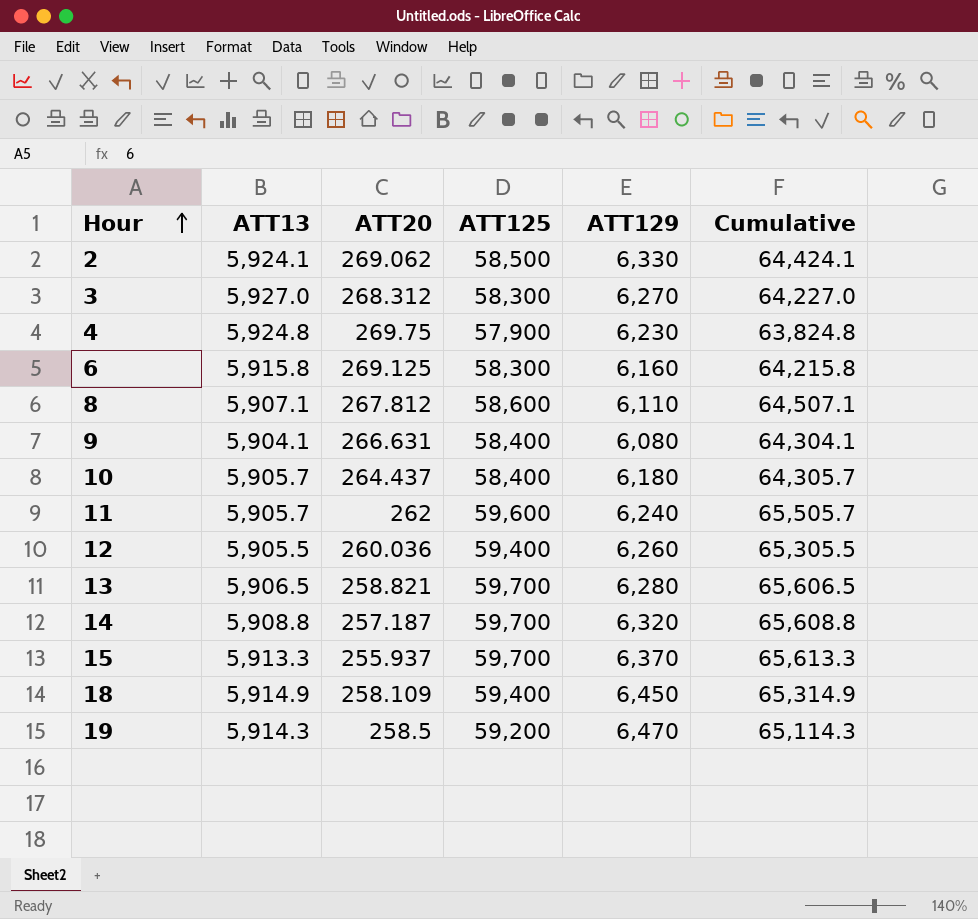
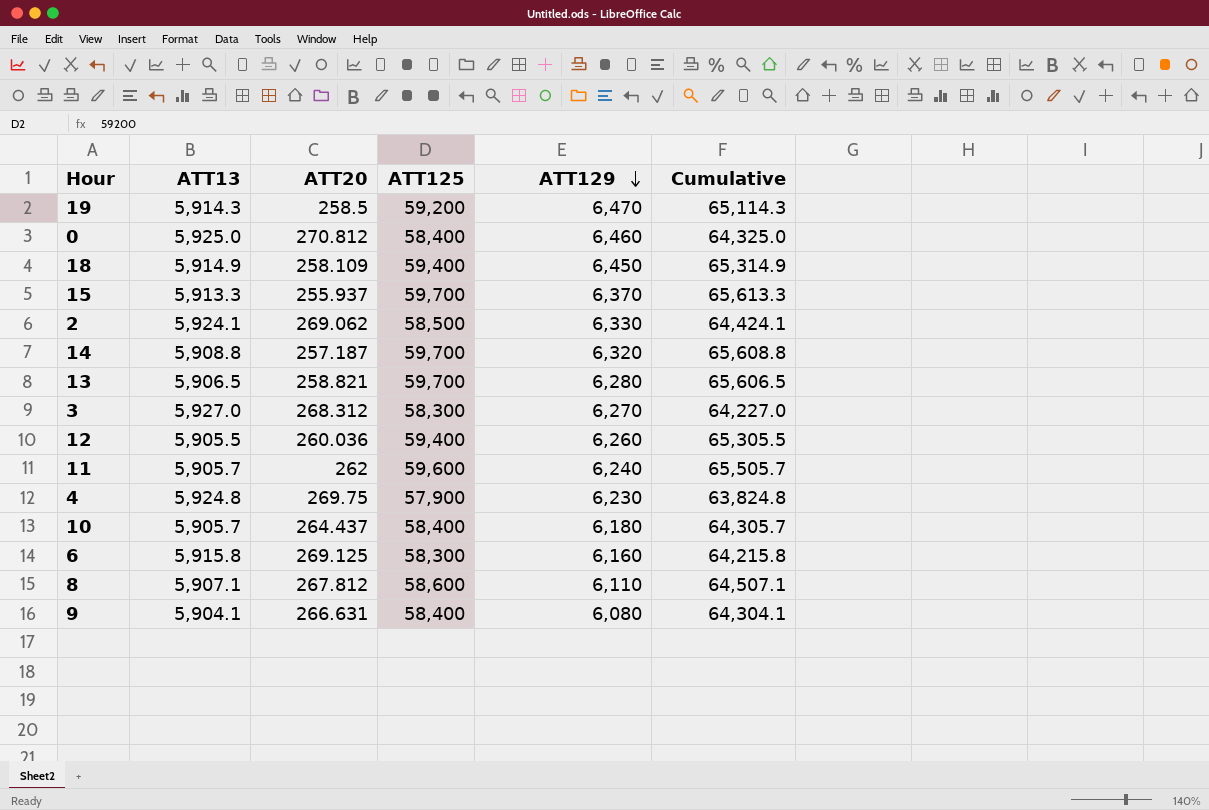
row order: Hour ascending -> ATT129 descending
row 0: none -> 5,925.0 | 270.812 | 58,400 | 6,460 | 64,325.0

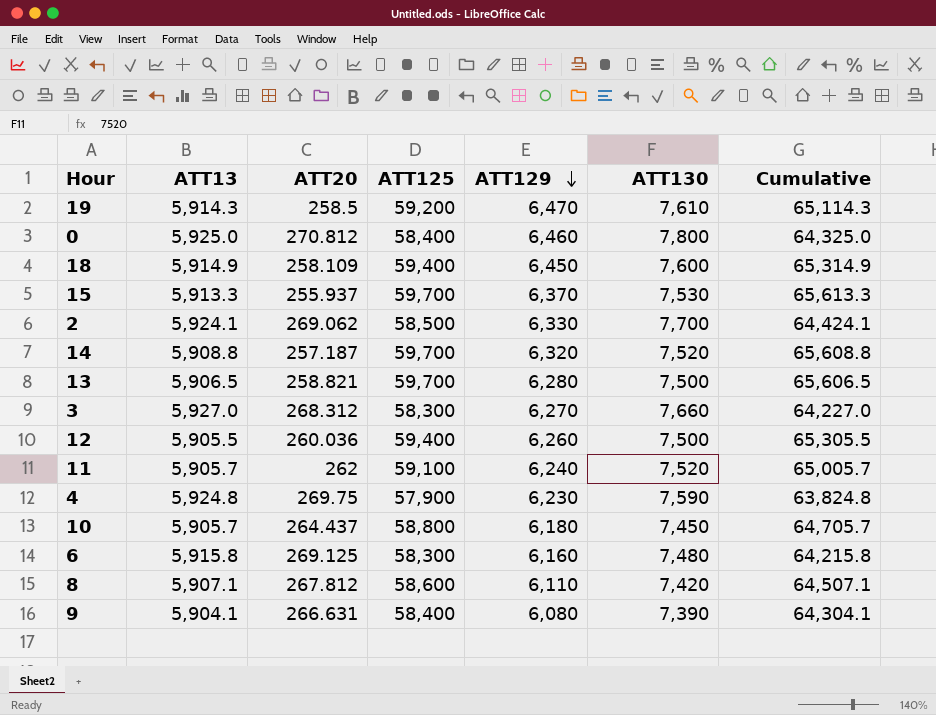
column ATT130 | position: none -> 6
11 | ATT125: 59,600 -> 59,100
11 | Cumulative: 65,505.7 -> 65,005.7
10 | ATT125: 58,400 -> 58,800
10 | Cumulative: 64,305.7 -> 64,705.7

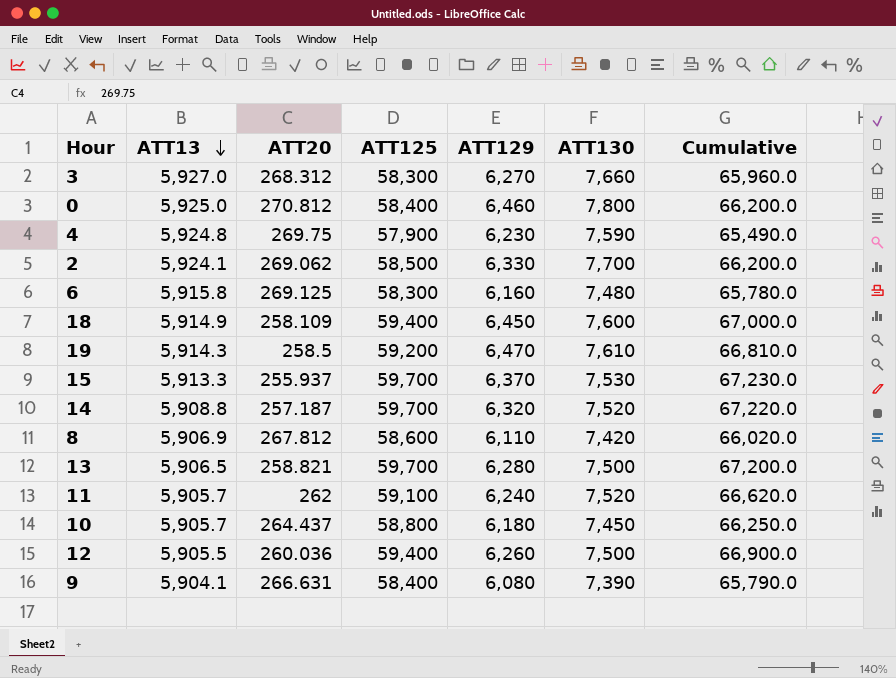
row order: ATT129 descending -> ATT13 descending
column Cumulative | formula: [ATT13] + [ATT125] -> [ATT125] + [ATT130]
8 | ATT13: 5,907.1 -> 5,906.9

